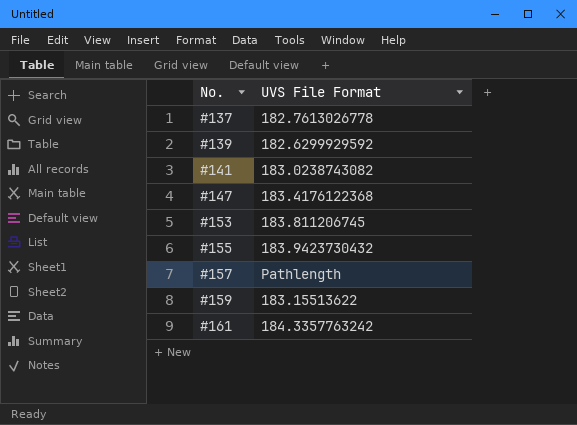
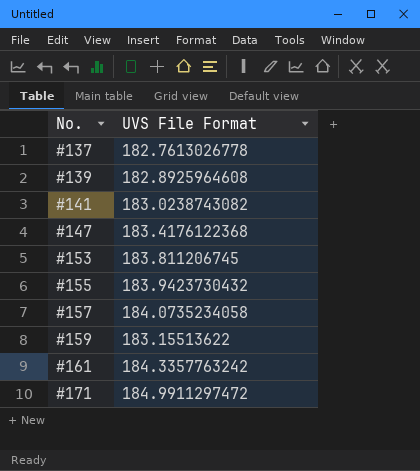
#139 | UVS File Format: 182.6299929592 -> 182.8925964608
#157 | UVS File Format: Pathlength -> 184.0735234058
row #171: none -> 184.9911297472

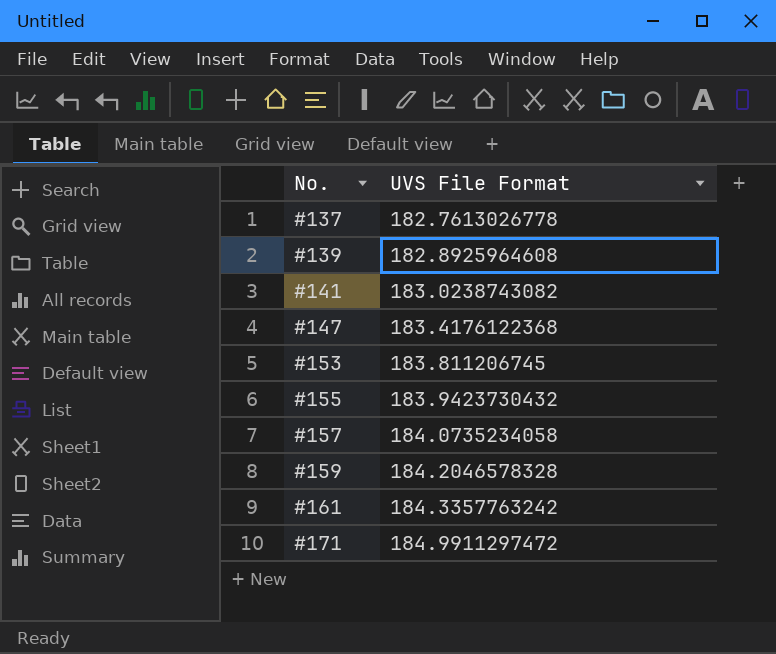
#159 | UVS File Format: 183.15513622 -> 184.2046578328

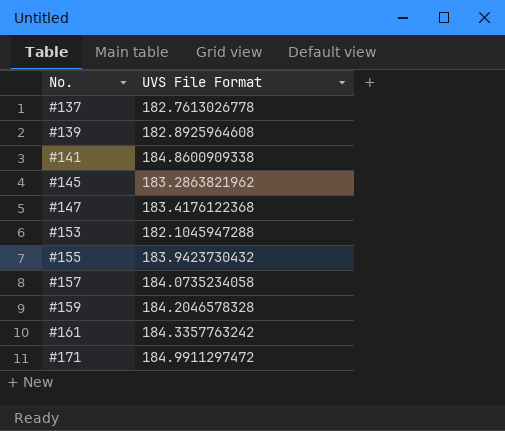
#141 | UVS File Format: 183.0238743082 -> 184.8600909338
row #145: none -> 183.2863821962
#153 | UVS File Format: 183.811206745 -> 182.1045947288

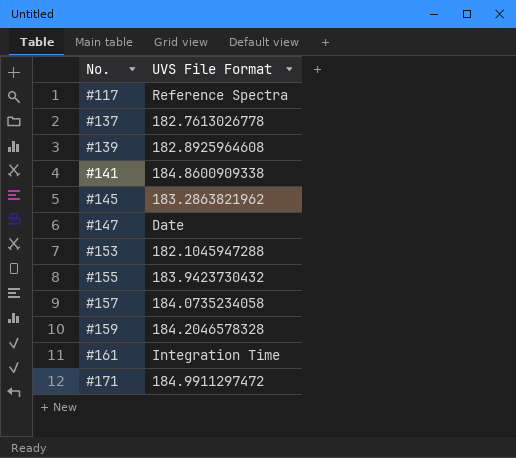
row #117: none -> Reference Spectra
#147 | UVS File Format: 183.4176122368 -> Date
#161 | UVS File Format: 184.3357763242 -> Integration Time

